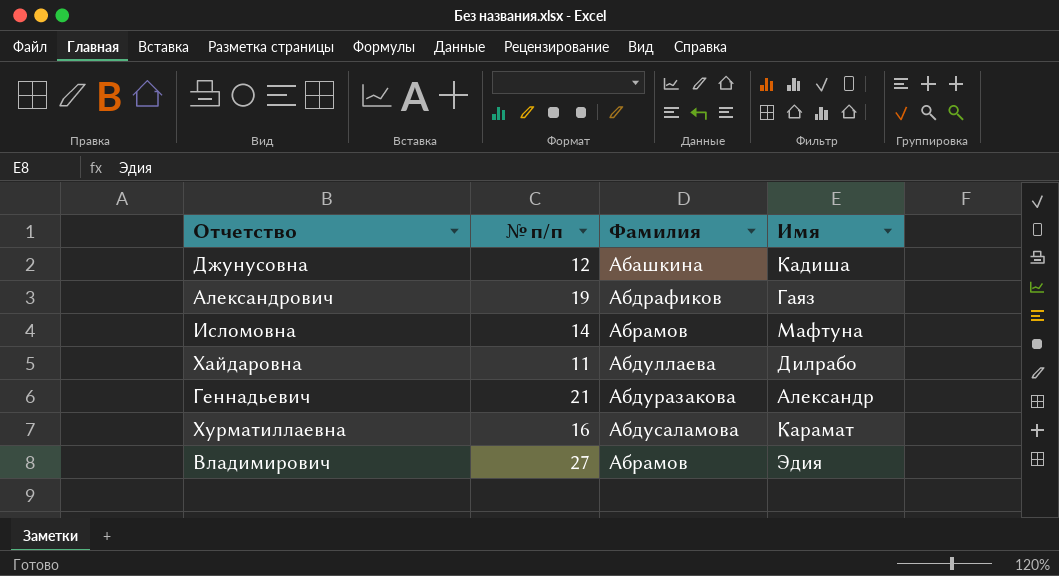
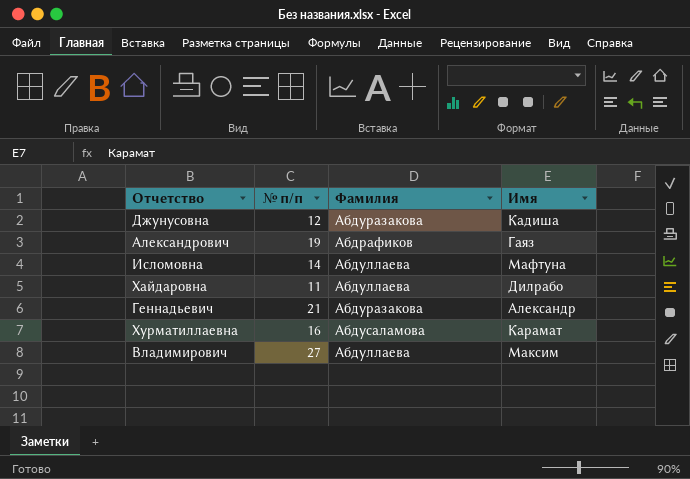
Джунусовна | Фамилия: Абашкина -> Абдуразакова
Исломовна | Фамилия: Абрамов -> Абдуллаева
Владимирович | Фамилия: Абрамов -> Абдуллаева
Владимирович | Имя: Эдия -> Максим

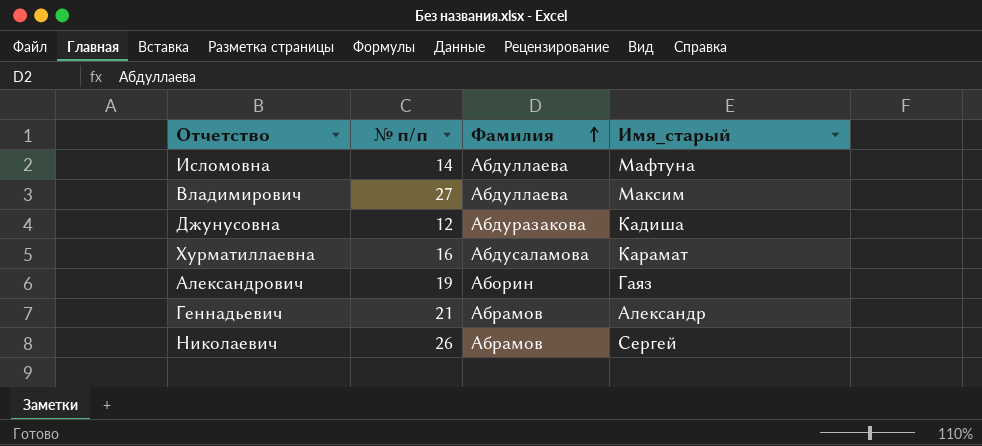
row order: none -> Фамилия ascending
column name: Имя -> Имя_старый
row Хайдаровна: 11 | Абдуллаева | Дилрабо -> none
Александрович | Фамилия: Абдрафиков -> Аборин
Геннадьевич | Фамилия: Абдуразакова -> Абрамов
row Николаевич: none -> 26 | Абрамов | Сергей

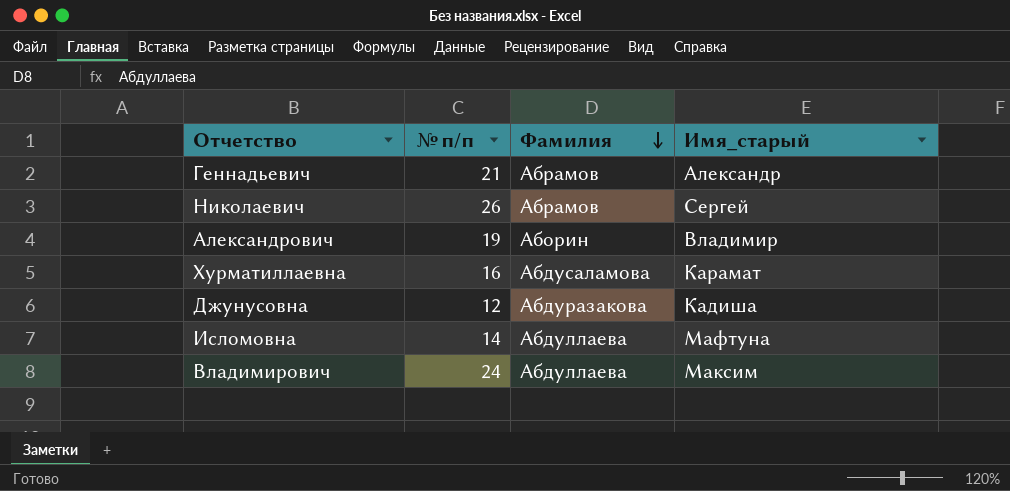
row order: Фамилия ascending -> Фамилия descending
Александрович | Имя_старый: Гаяз -> Владимир
Владимирович | № п/п: 27 -> 24

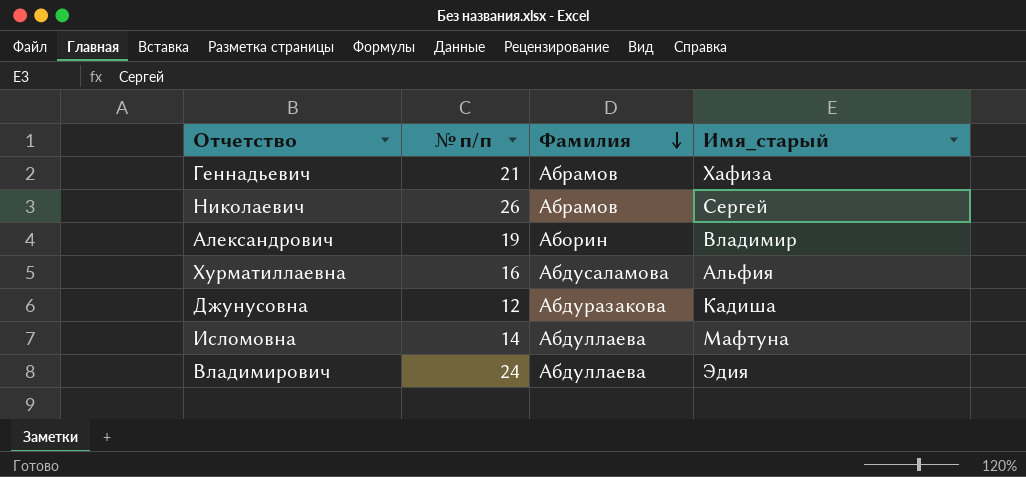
Геннадьевич | Имя_старый: Александр -> Хафиза
Хурматиллаевна | Имя_старый: Карамат -> Альфия
Владимирович | Имя_старый: Максим -> Эдия

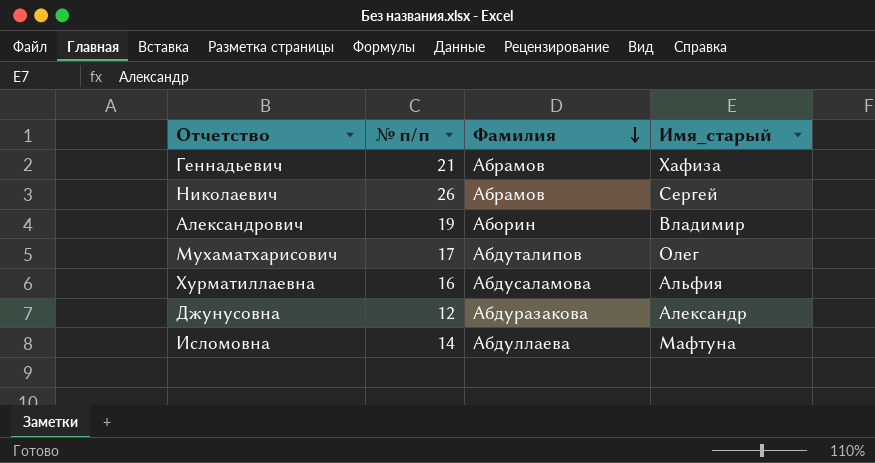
row Владимирович: 24 | Абдуллаева | Эдия -> none
row Мухаматхарисович: none -> 17 | Абдуталипов | Олег
Джунусовна | Имя_старый: Кадиша -> Александр

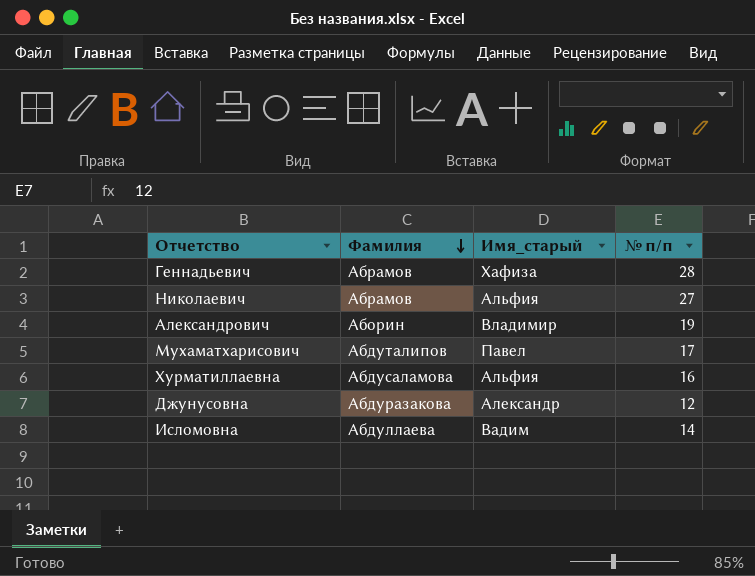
column № п/п | position: 2 -> 4
Геннадьевич | № п/п: 21 -> 28
Николаевич | Имя_старый: Сергей -> Альфия
Николаевич | № п/п: 26 -> 27
Мухаматхарисович | Имя_старый: Олег -> Павел
Исломовна | Имя_старый: Мафтуна -> Вадим

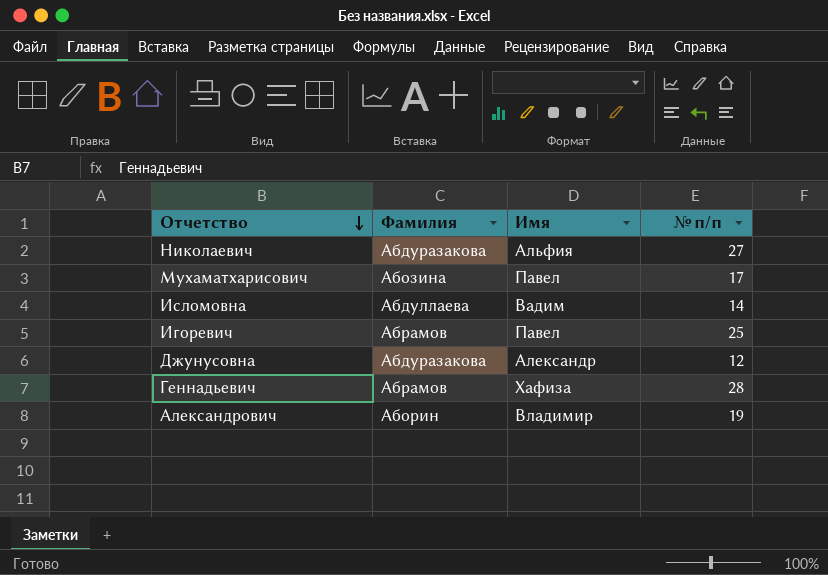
row order: Фамилия descending -> Отчетство descending
column name: Имя_старый -> Имя
row Хурматиллаевна: Абдусаламова | Альфия | 16 -> none
Николаевич | Фамилия: Абрамов -> Абдуразакова
Мухаматхарисович | Фамилия: Абдуталипов -> Абозина
row Игоревич: none -> Абрамов | Павел | 25

